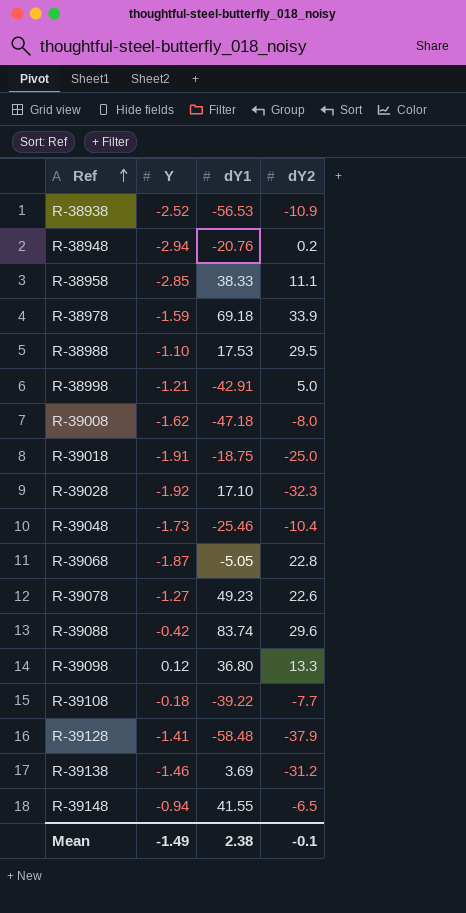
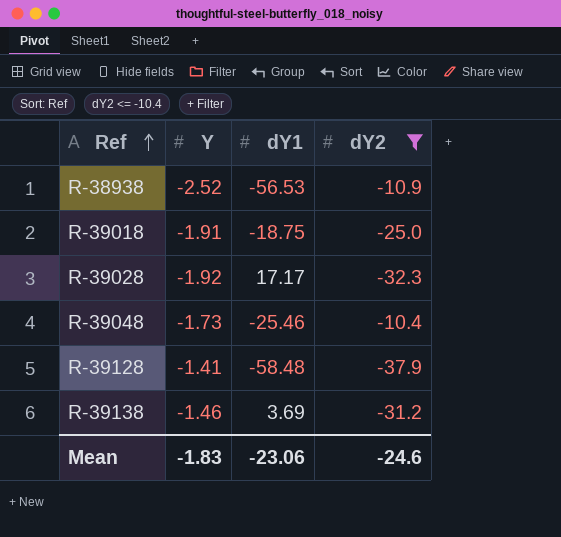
filter: none -> dY2 <= -10.4
R-39028 | dY1: 17.10 -> 17.17
Mean | Y: -1.49 -> -1.83
Mean | dY1: 2.38 -> -23.06
Mean | dY2: -0.1 -> -24.6

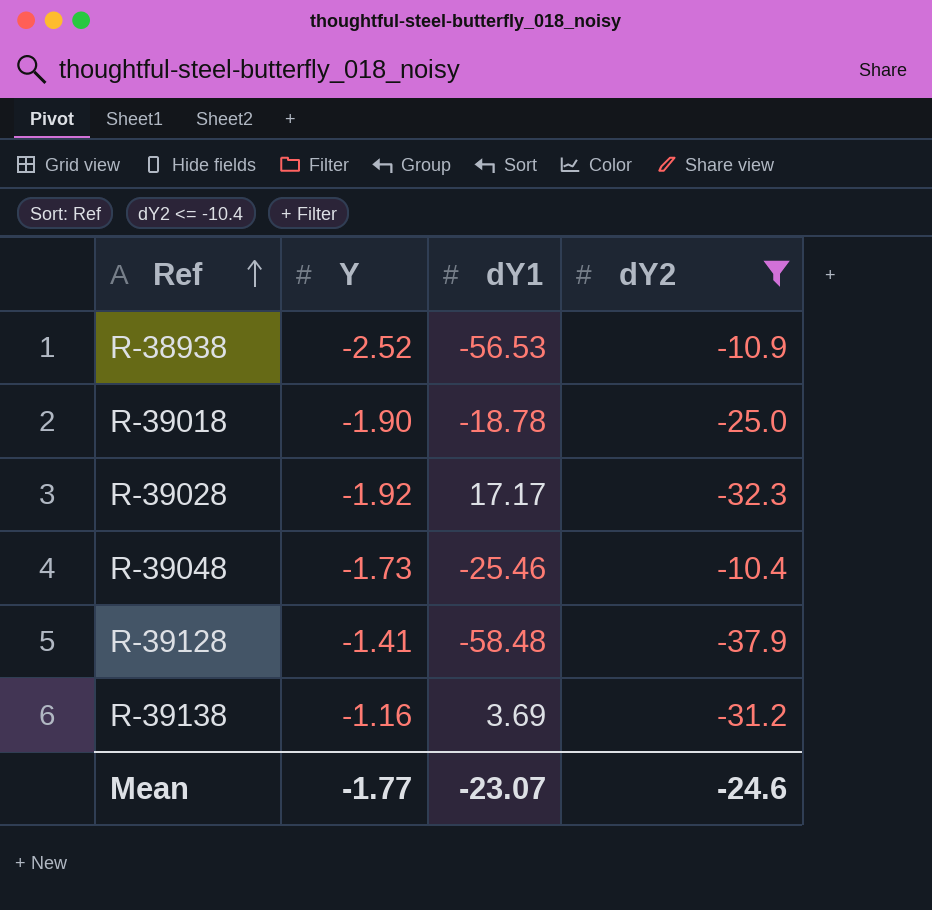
R-39018 | Y: -1.91 -> -1.90
R-39018 | dY1: -18.75 -> -18.78
R-39138 | Y: -1.46 -> -1.16
Mean | Y: -1.83 -> -1.77
Mean | dY1: -23.06 -> -23.07

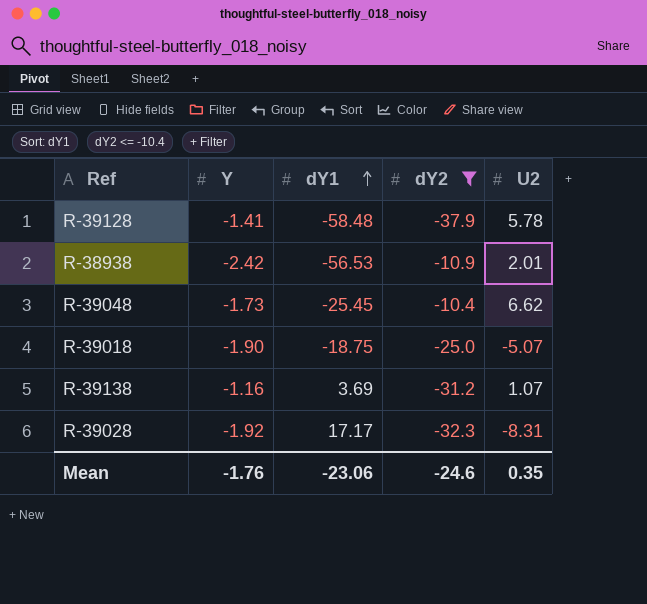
row order: Ref ascending -> dY1 ascending
column U2 | position: none -> 5
R-38938 | Y: -2.52 -> -2.42
R-39048 | dY1: -25.46 -> -25.45
R-39018 | dY1: -18.78 -> -18.75
Mean | Y: -1.77 -> -1.76
Mean | dY1: -23.07 -> -23.06

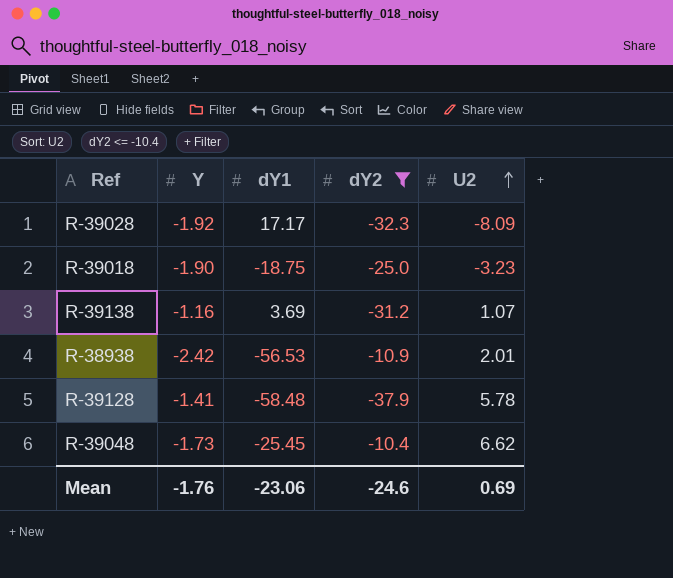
row order: dY1 ascending -> U2 ascending
R-39028 | U2: -8.31 -> -8.09
R-39018 | U2: -5.07 -> -3.23
Mean | U2: 0.35 -> 0.69

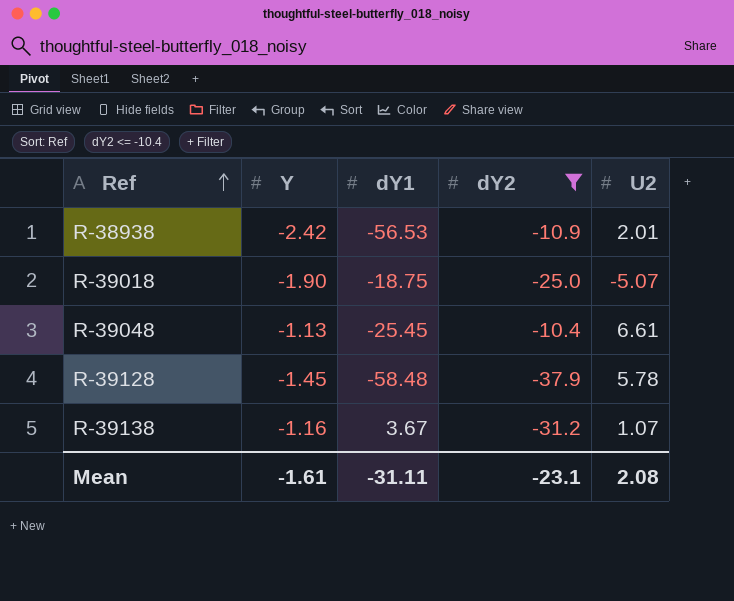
row order: U2 ascending -> Ref ascending
row R-39028: -1.92 | 17.17 | -32.3 | -8.09 -> none
R-39018 | U2: -3.23 -> -5.07
R-39048 | Y: -1.73 -> -1.13
R-39048 | U2: 6.62 -> 6.61
R-39128 | Y: -1.41 -> -1.45
R-39138 | dY1: 3.69 -> 3.67
Mean | Y: -1.76 -> -1.61
Mean | dY1: -23.06 -> -31.11
Mean | dY2: -24.6 -> -23.1
Mean | U2: 0.69 -> 2.08

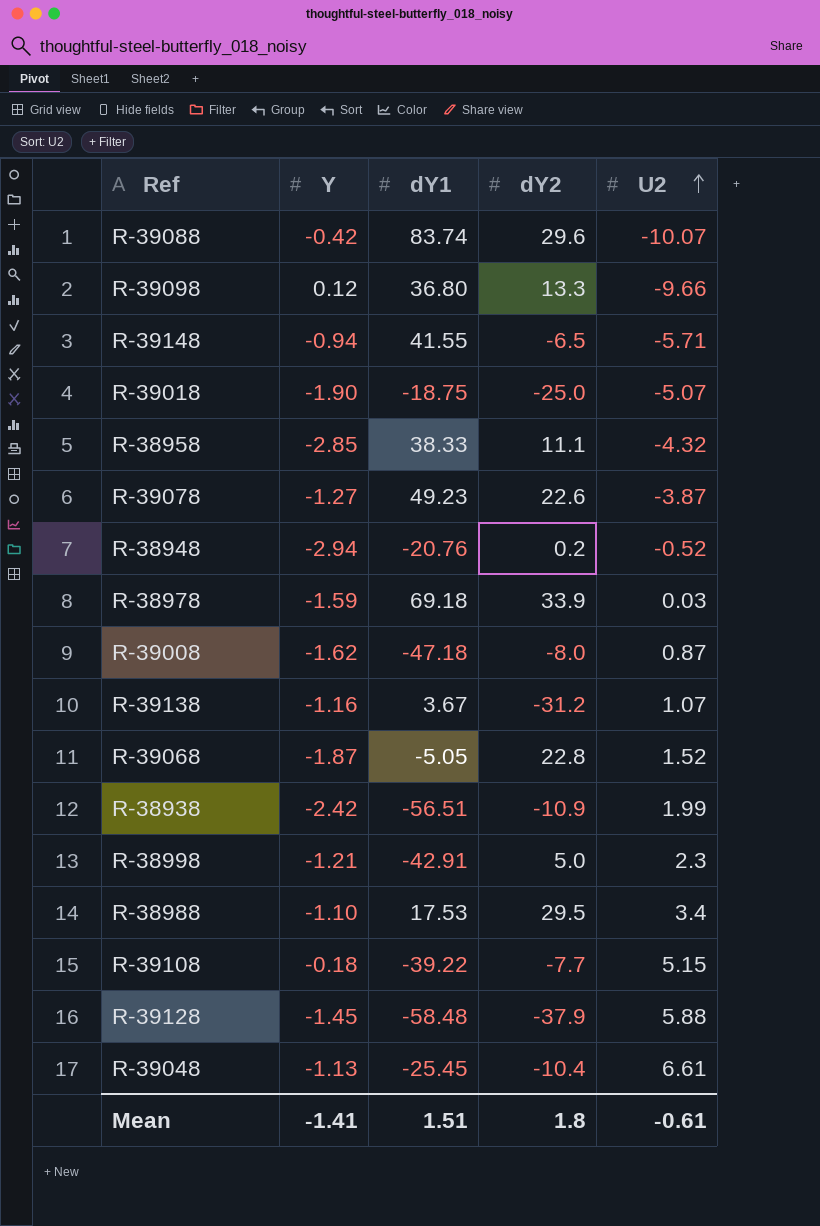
filter: dY2 <= -10.4 -> none
row order: Ref ascending -> U2 ascending
R-38938 | dY1: -56.53 -> -56.51
R-38938 | U2: 2.01 -> 1.99
R-39128 | U2: 5.78 -> 5.88
Mean | Y: -1.61 -> -1.41
Mean | dY1: -31.11 -> 1.51
Mean | dY2: -23.1 -> 1.8
Mean | U2: 2.08 -> -0.61

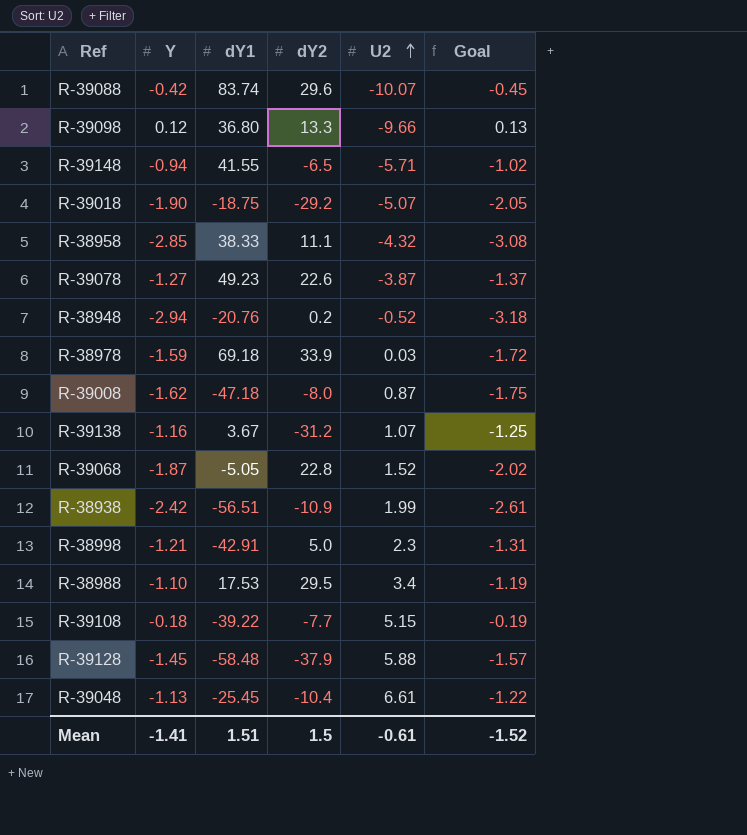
column Goal | formula: none -> [Y] * 1.08
R-39018 | dY2: -25.0 -> -29.2
Mean | dY2: 1.8 -> 1.5

